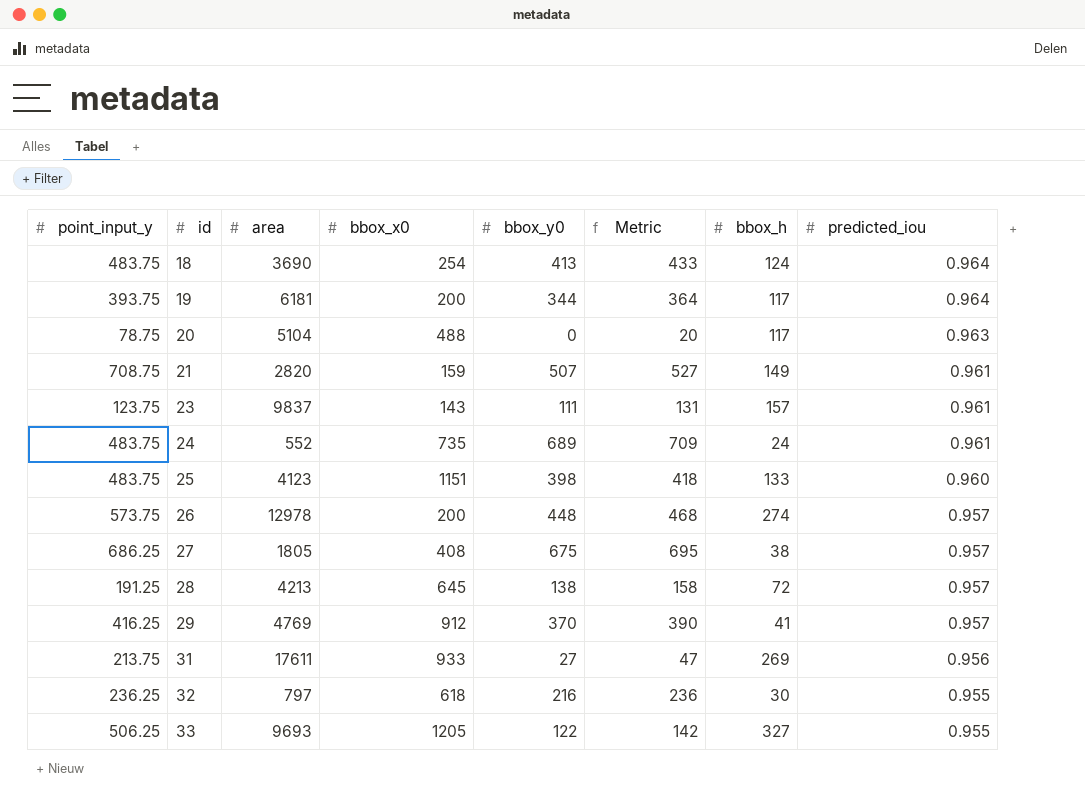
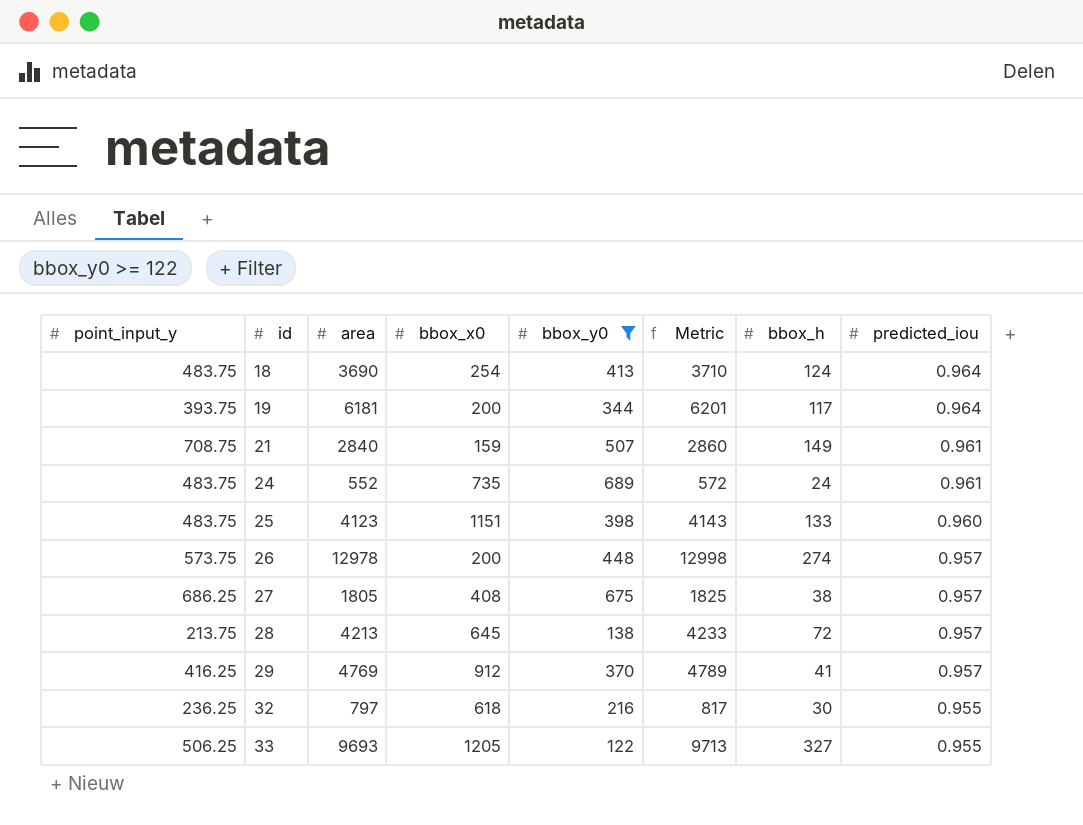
filter: none -> bbox_y0 >= 122
column Metric | formula: [bbox_y0] + 20 -> [area] + 20
21 | area: 2820 -> 2840
28 | point_input_y: 191.25 -> 213.75

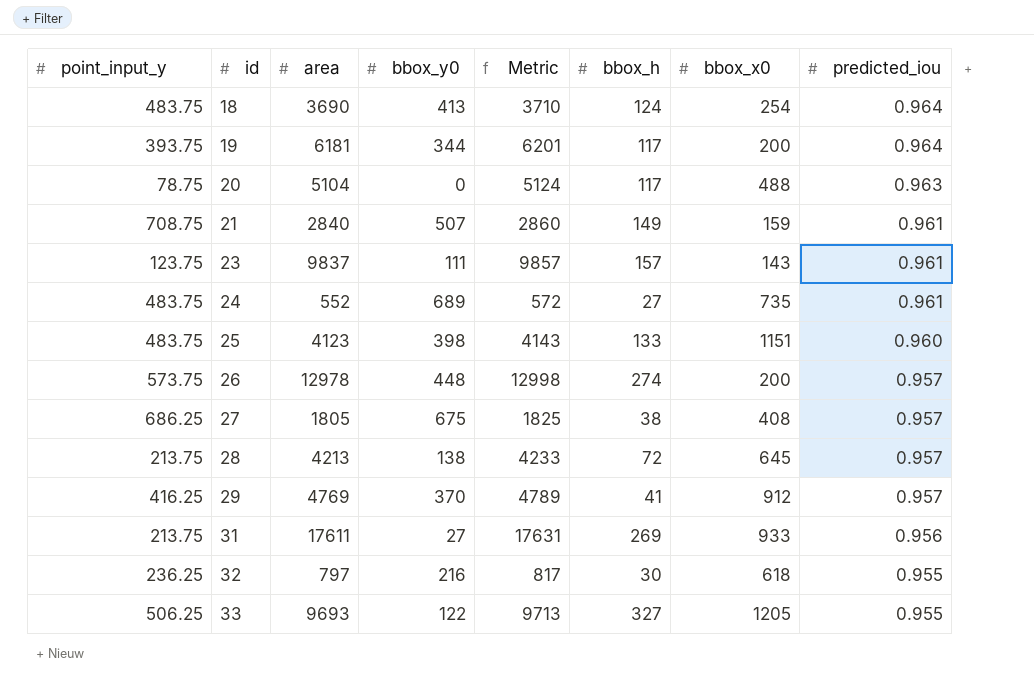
filter: bbox_y0 >= 122 -> none
column bbox_x0 | position: 4 -> 7
24 | bbox_h: 24 -> 27

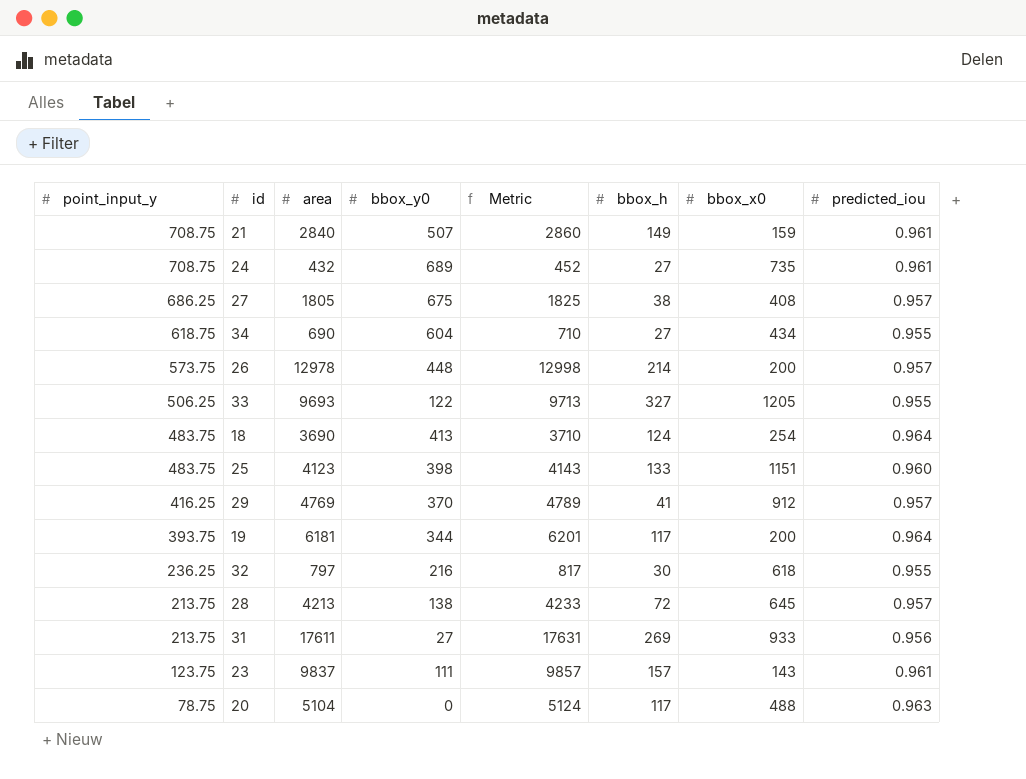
row order: id ascending -> point_input_y descending
24 | point_input_y: 483.75 -> 708.75
24 | area: 552 -> 432
24 | Metric: 572 -> 452
row 34: none -> 618.75 | 690 | 604 | 710 | 27 | 434 | 0.955
26 | bbox_h: 274 -> 214

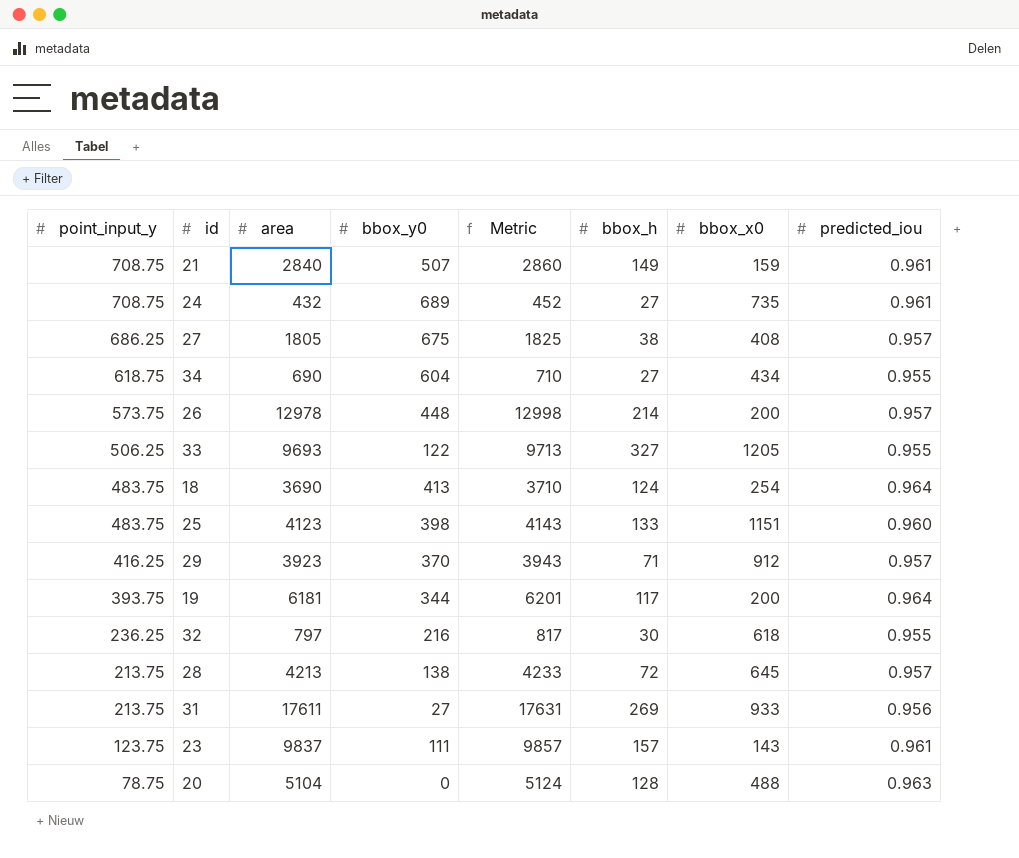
29 | area: 4769 -> 3923
29 | Metric: 4789 -> 3943
29 | bbox_h: 41 -> 71
20 | bbox_h: 117 -> 128

